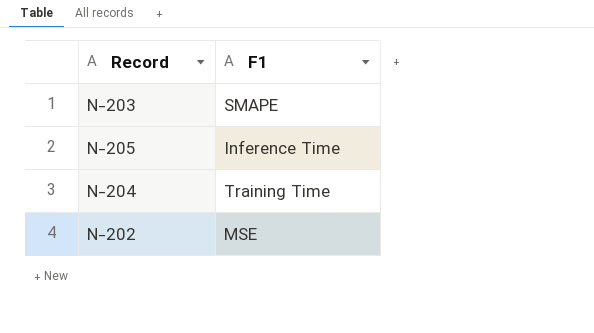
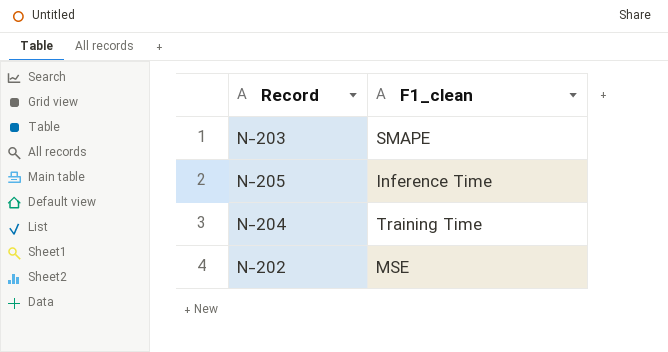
column name: F1 -> F1_clean

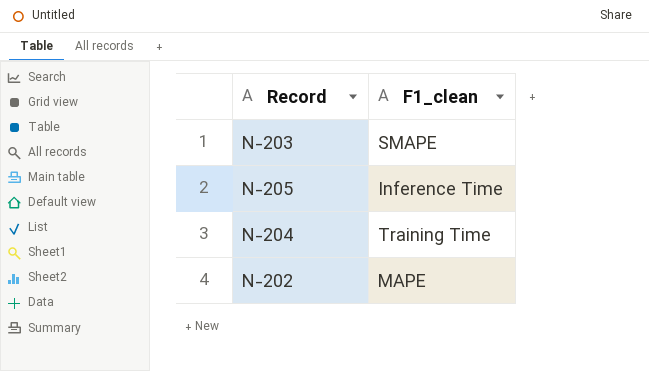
N-202 | F1_clean: MSE -> MAPE

